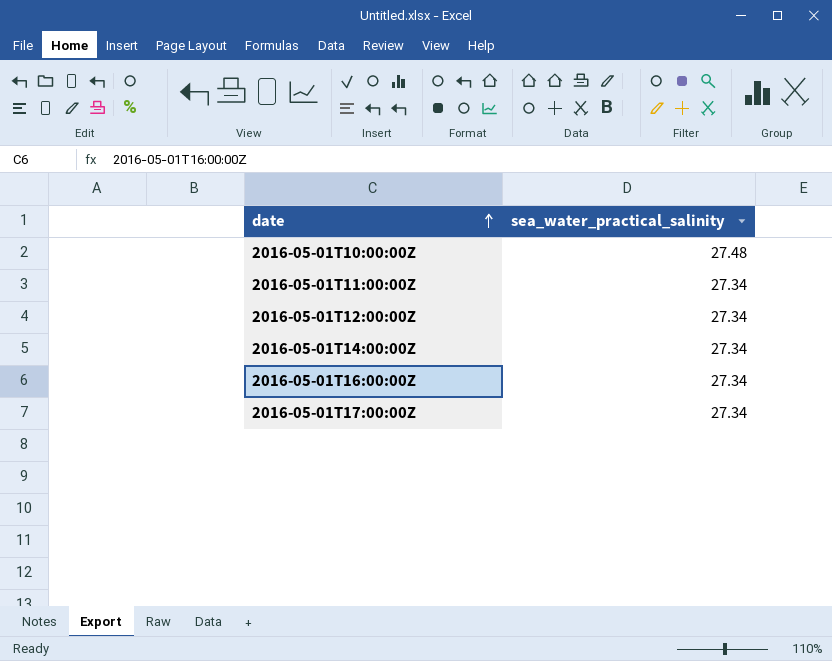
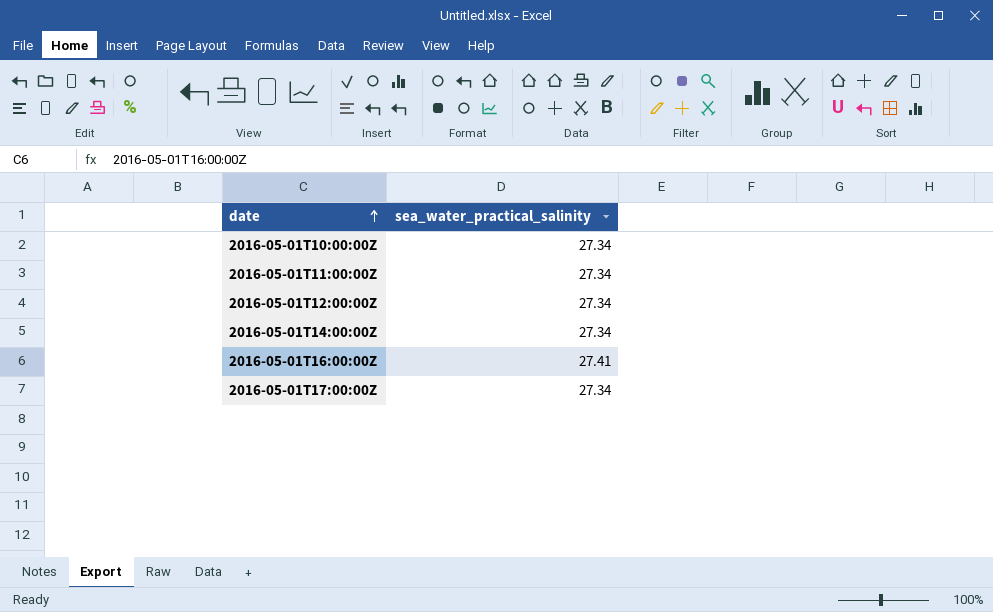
2016-05-01T10:00:00Z | sea_water_practical_salinity: 27.48 -> 27.34
2016-05-01T16:00:00Z | sea_water_practical_salinity: 27.34 -> 27.41

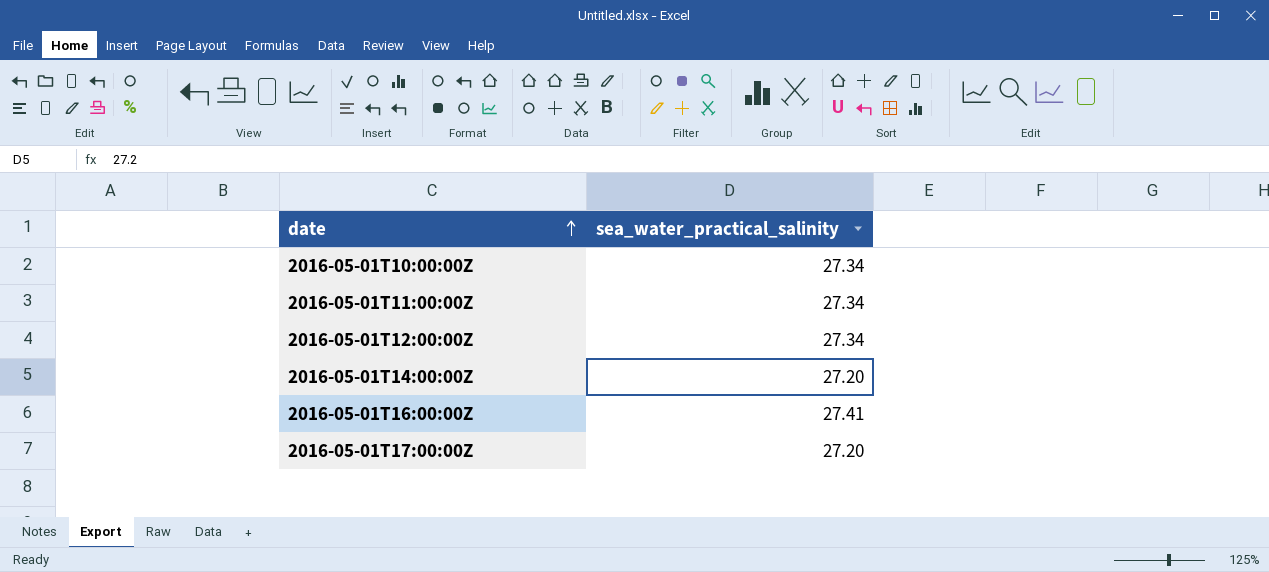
2016-05-01T14:00:00Z | sea_water_practical_salinity: 27.34 -> 27.20
2016-05-01T17:00:00Z | sea_water_practical_salinity: 27.34 -> 27.20

